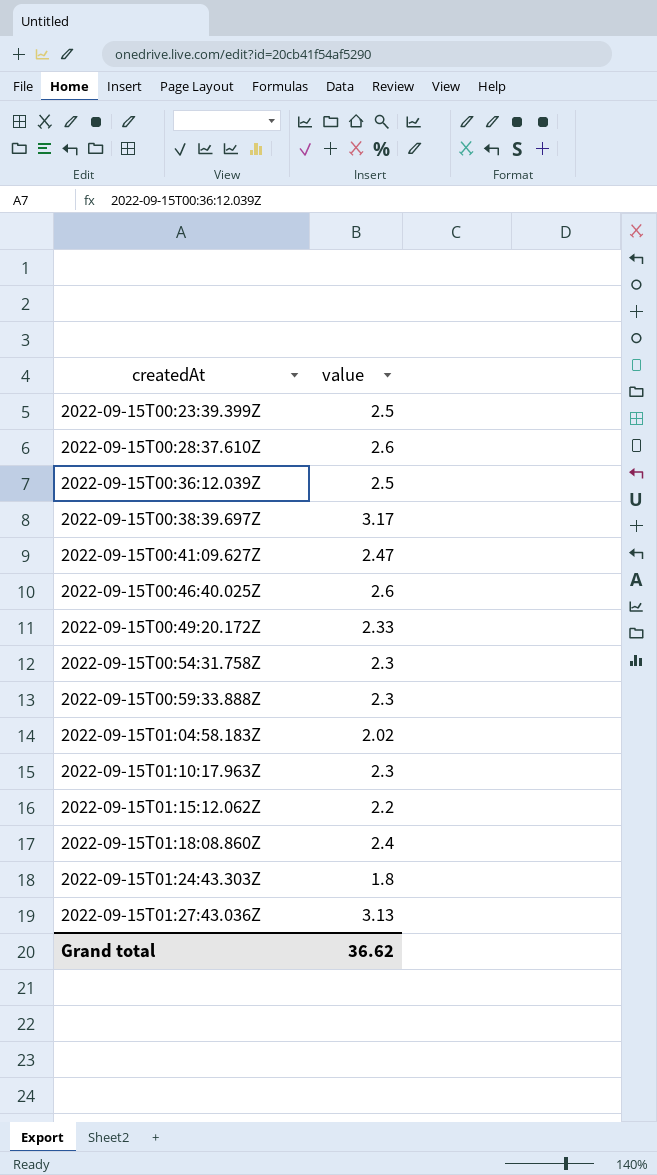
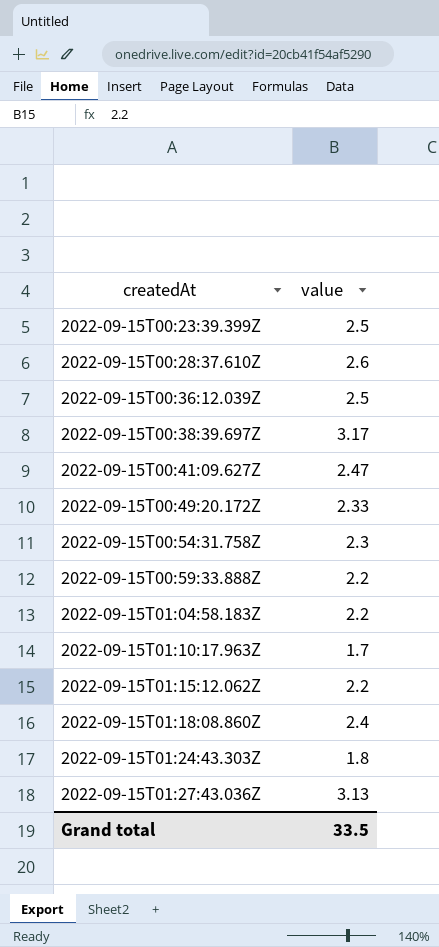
row 2022-09-15T00:46:40.025Z: 2.6 -> none
2022-09-15T00:59:33.888Z | value: 2.3 -> 2.2
2022-09-15T01:04:58.183Z | value: 2.02 -> 2.2
2022-09-15T01:10:17.963Z | value: 2.3 -> 1.7
Grand total | value: 36.62 -> 33.5

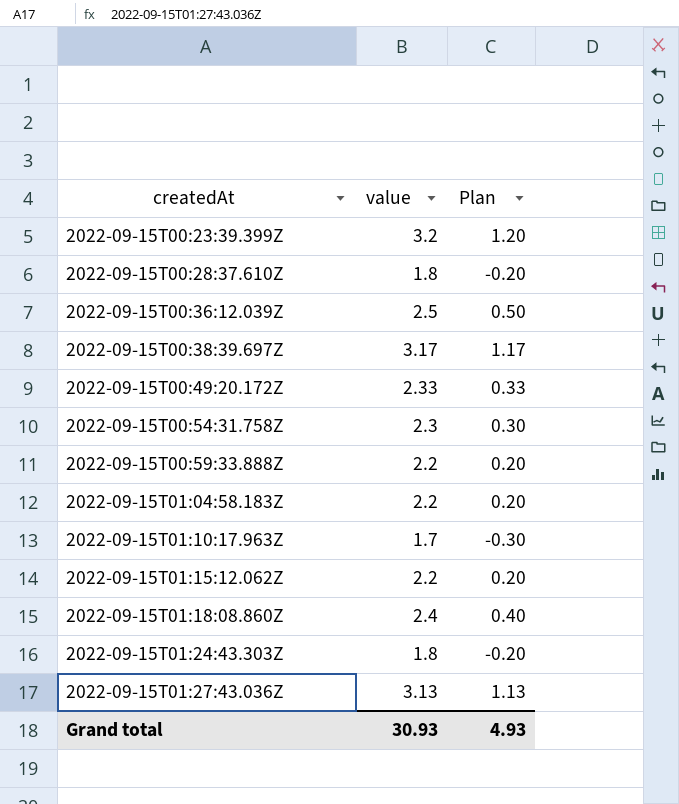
column Plan | formula: none -> [value] - 2
row 2022-09-15T00:41:09.627Z: 2.47 -> none
2022-09-15T00:23:39.399Z | value: 2.5 -> 3.2
2022-09-15T00:28:37.610Z | value: 2.6 -> 1.8
Grand total | value: 33.5 -> 30.93

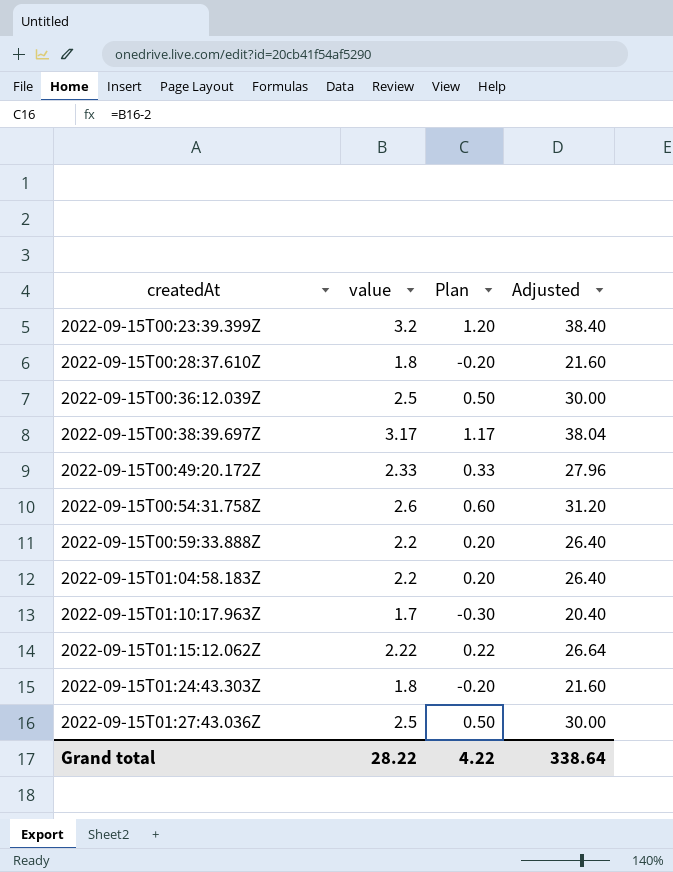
column Adjusted | formula: none -> [value] * 12
row 2022-09-15T01:18:08.860Z: 2.4 | 0.40 -> none
2022-09-15T00:54:31.758Z | value: 2.3 -> 2.6
2022-09-15T00:54:31.758Z | Plan: 0.30 -> 0.60
2022-09-15T01:15:12.062Z | value: 2.2 -> 2.22
2022-09-15T01:15:12.062Z | Plan: 0.20 -> 0.22
2022-09-15T01:27:43.036Z | value: 3.13 -> 2.5
2022-09-15T01:27:43.036Z | Plan: 1.13 -> 0.50
Grand total | value: 30.93 -> 28.22
Grand total | Plan: 4.93 -> 4.22

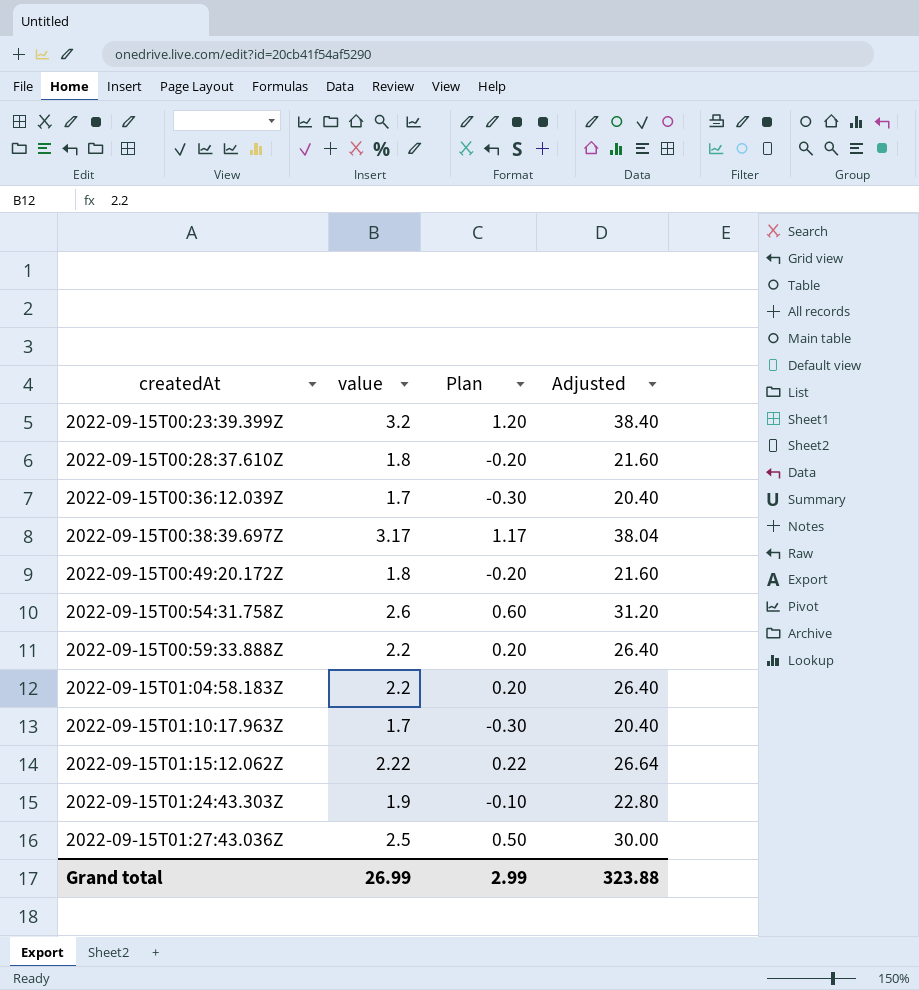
2022-09-15T00:36:12.039Z | value: 2.5 -> 1.7
2022-09-15T00:36:12.039Z | Plan: 0.50 -> -0.30
2022-09-15T00:36:12.039Z | Adjusted: 30.00 -> 20.40
2022-09-15T00:49:20.172Z | value: 2.33 -> 1.8
2022-09-15T00:49:20.172Z | Plan: 0.33 -> -0.20
2022-09-15T00:49:20.172Z | Adjusted: 27.96 -> 21.60
2022-09-15T01:24:43.303Z | value: 1.8 -> 1.9
2022-09-15T01:24:43.303Z | Plan: -0.20 -> -0.10
2022-09-15T01:24:43.303Z | Adjusted: 21.60 -> 22.80
Grand total | value: 28.22 -> 26.99
Grand total | Plan: 4.22 -> 2.99
Grand total | Adjusted: 338.64 -> 323.88

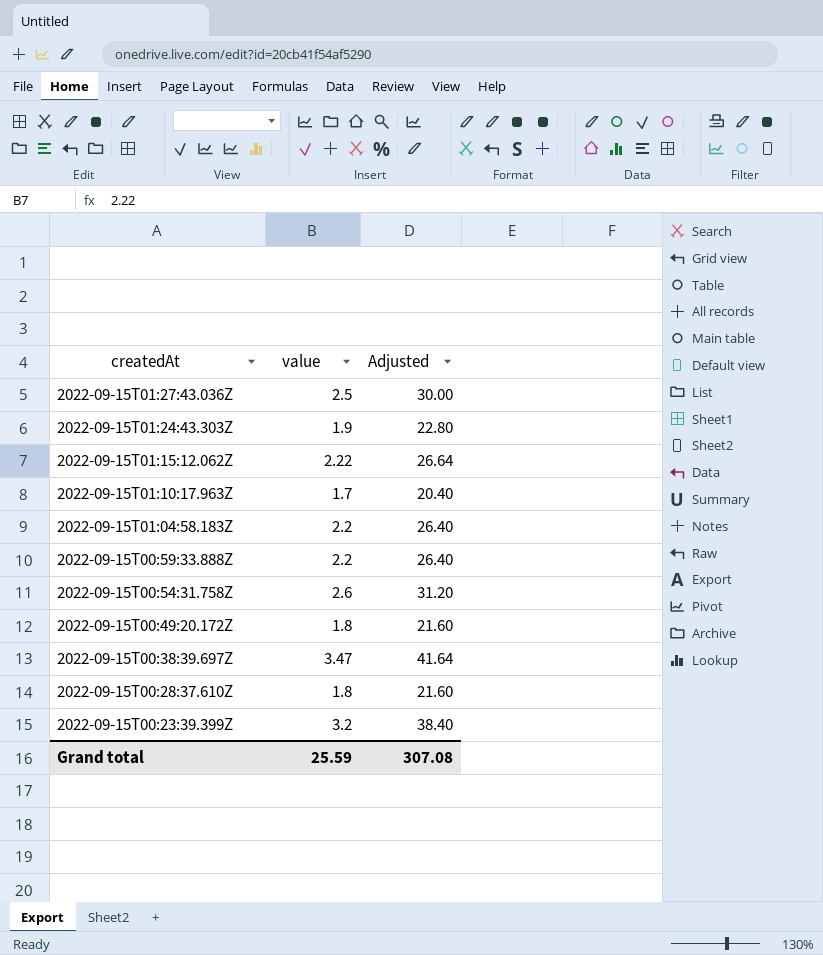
row order: createdAt ascending -> createdAt descending
column Plan | formula: [value] - 2 -> none
row 2022-09-15T00:36:12.039Z: 1.7 | -0.30 | 20.40 -> none
2022-09-15T00:38:39.697Z | value: 3.17 -> 3.47
2022-09-15T00:38:39.697Z | Adjusted: 38.04 -> 41.64
Grand total | value: 26.99 -> 25.59
Grand total | Adjusted: 323.88 -> 307.08

